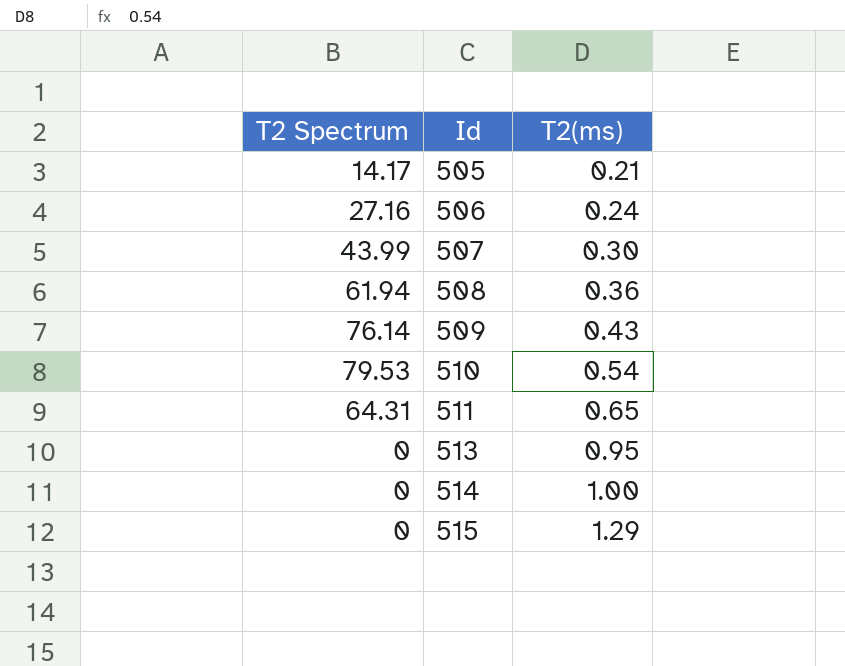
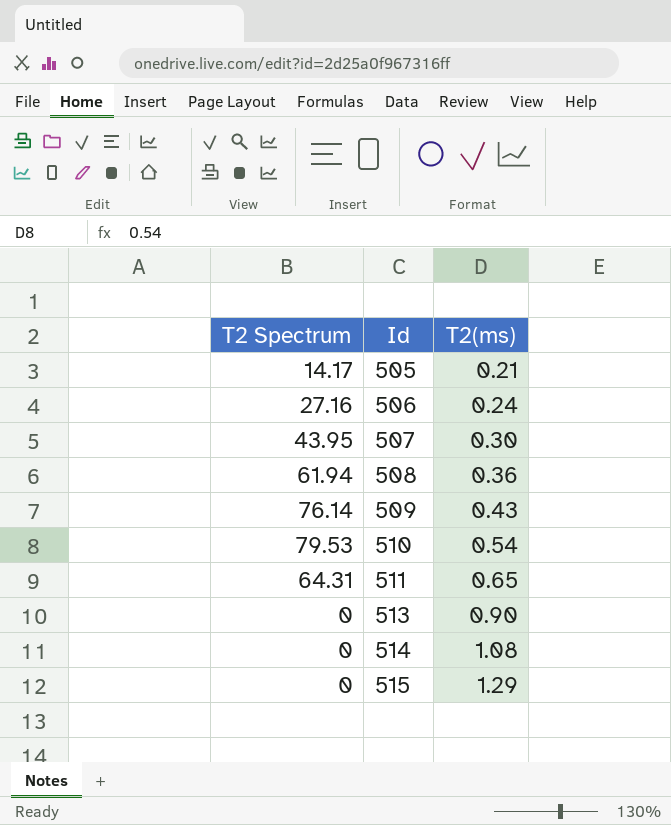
507 | T2 Spectrum: 43.99 -> 43.95
513 | T2(ms): 0.95 -> 0.90
514 | T2(ms): 1.00 -> 1.08

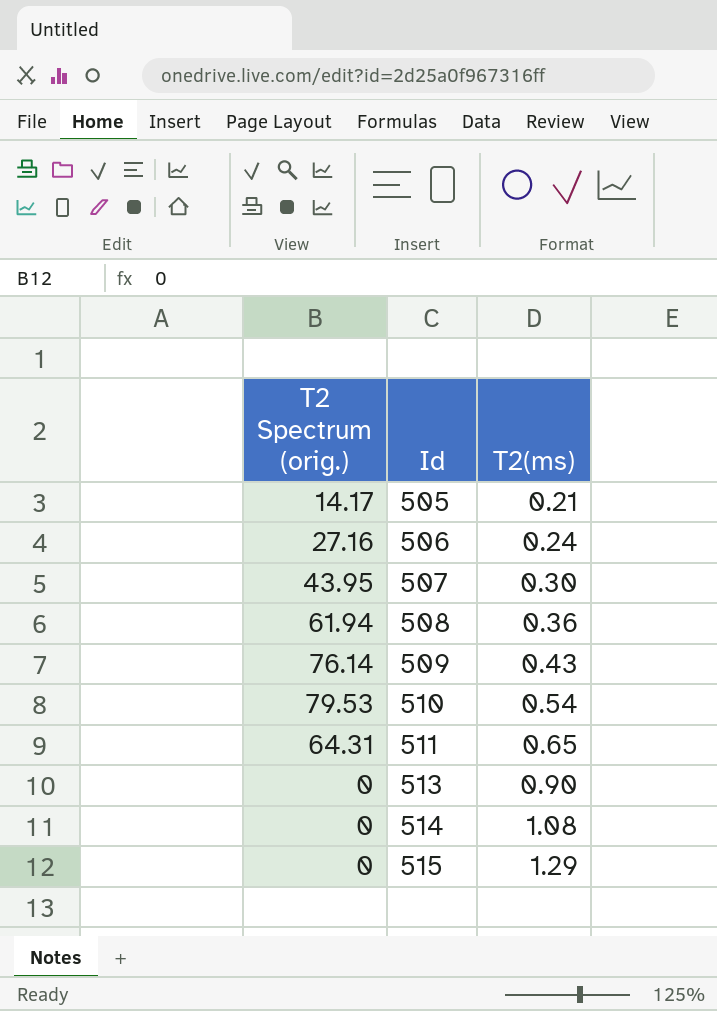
column name: T2 Spectrum -> T2 Spectrum (orig.)

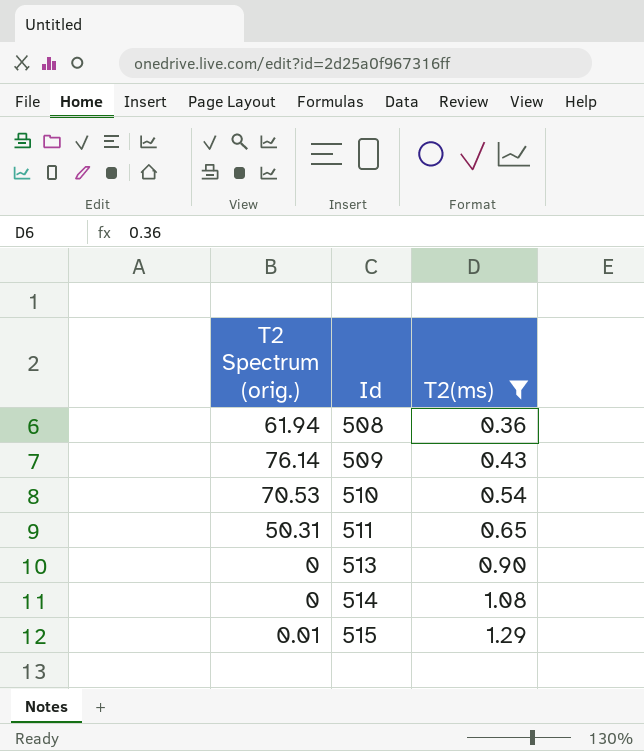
filter: none -> T2(ms) >= 0.36
510 | T2 Spectrum (orig.): 79.53 -> 70.53
511 | T2 Spectrum (orig.): 64.31 -> 50.31
515 | T2 Spectrum (orig.): 0 -> 0.01

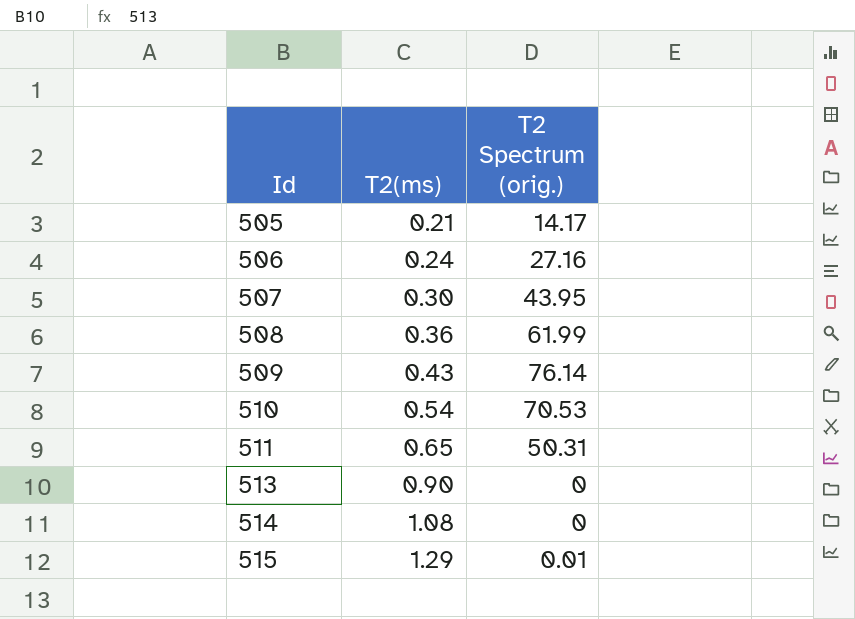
filter: T2(ms) >= 0.36 -> none
column T2 Spectrum (orig.) | position: 1 -> 3
508 | T2 Spectrum (orig.): 61.94 -> 61.99

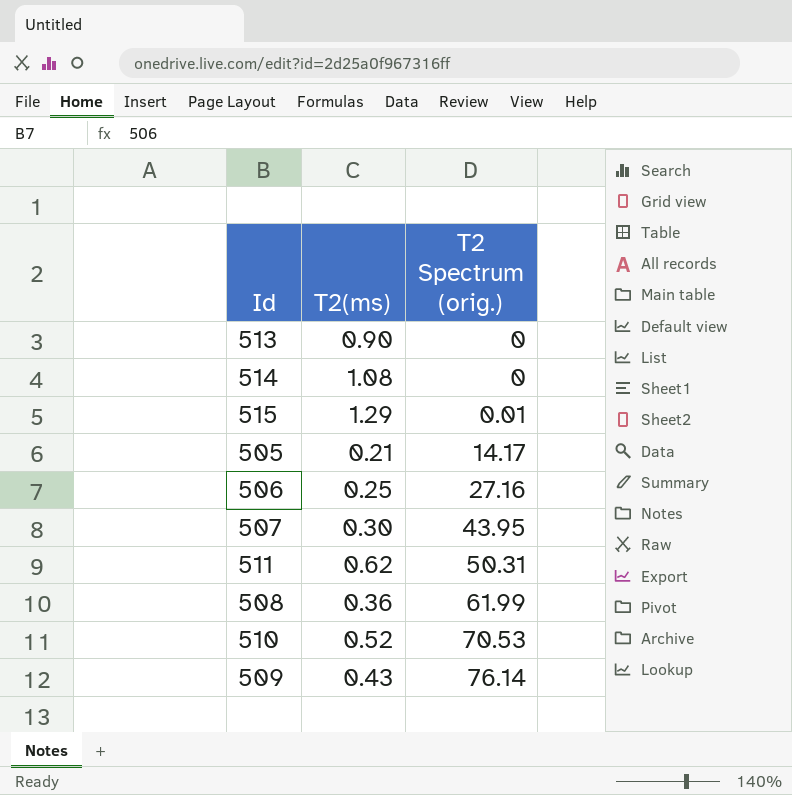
row order: Id ascending -> T2 Spectrum (orig.) ascending
506 | T2(ms): 0.24 -> 0.25
511 | T2(ms): 0.65 -> 0.62
510 | T2(ms): 0.54 -> 0.52

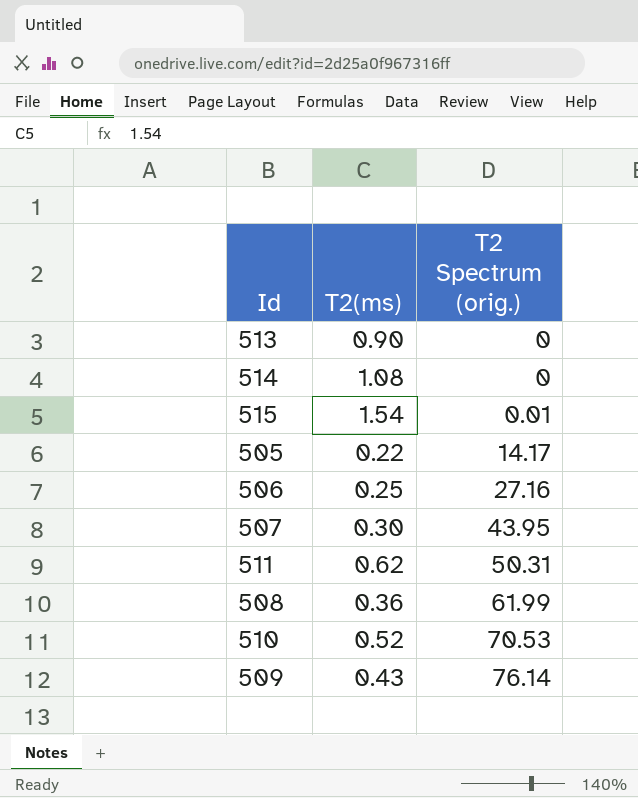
515 | T2(ms): 1.29 -> 1.54
505 | T2(ms): 0.21 -> 0.22

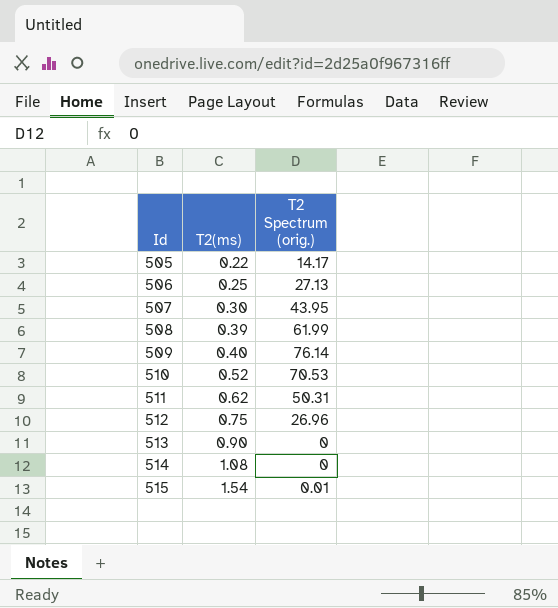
row order: T2 Spectrum (orig.) ascending -> Id ascending
506 | T2 Spectrum (orig.): 27.16 -> 27.13
508 | T2(ms): 0.36 -> 0.39
509 | T2(ms): 0.43 -> 0.40
row 512: none -> 0.75 | 26.96

